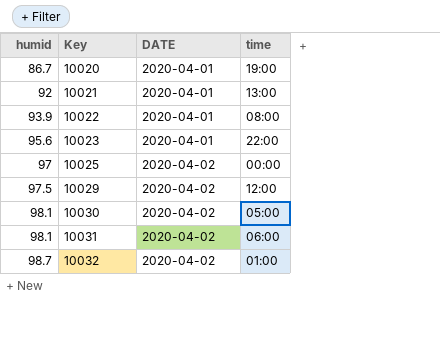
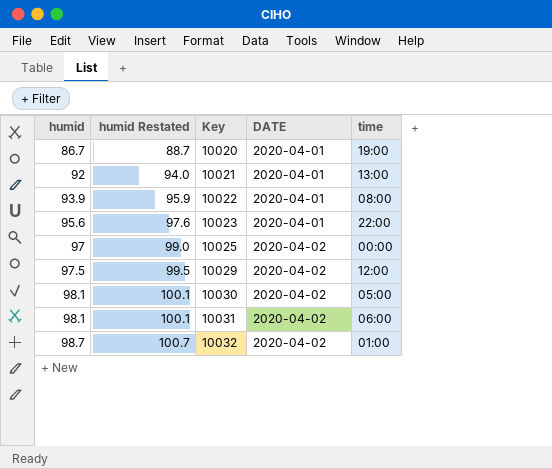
column humid Restated | formula: none -> [humid] + 2

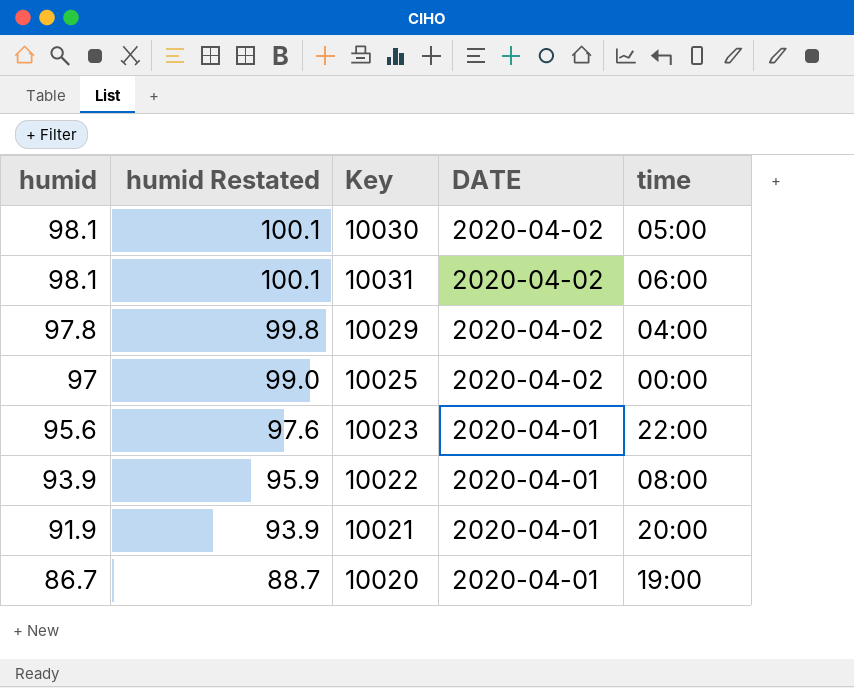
row order: humid ascending -> humid descending
row 10032: 98.7 | 100.7 | 2020-04-02 | 01:00 -> none
10029 | humid: 97.5 -> 97.8
10029 | humid Restated: 99.5 -> 99.8
10029 | time: 12:00 -> 04:00
10021 | humid: 92 -> 91.9
10021 | humid Restated: 94.0 -> 93.9
10021 | time: 13:00 -> 20:00

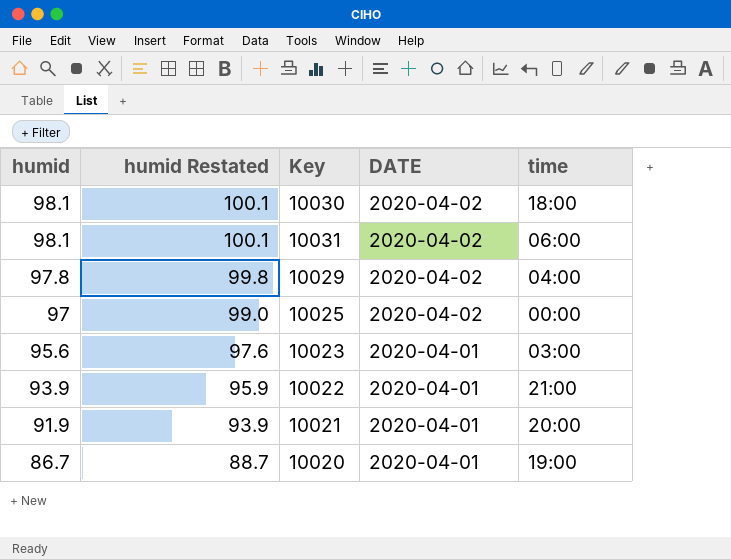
10030 | time: 05:00 -> 18:00
10023 | time: 22:00 -> 03:00
10022 | time: 08:00 -> 21:00

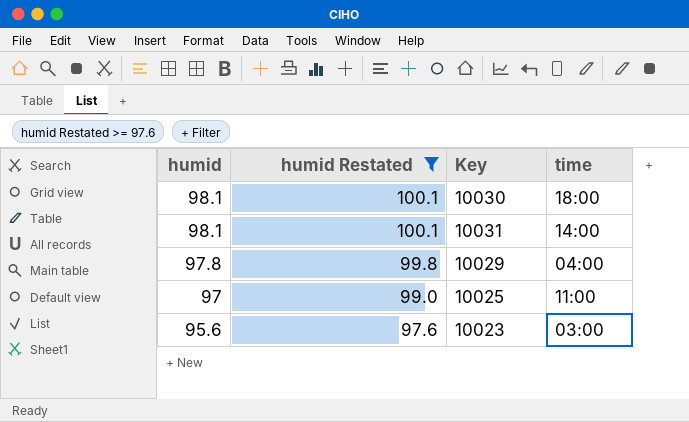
filter: none -> humid Restated >= 97.6
column DATE | position: 4 -> none
10031 | time: 06:00 -> 14:00
10025 | time: 00:00 -> 11:00

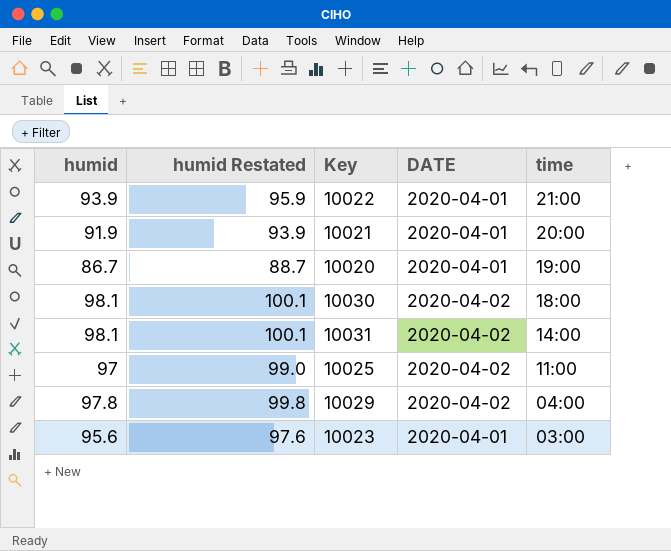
filter: humid Restated >= 97.6 -> none
row order: humid descending -> time descending
column DATE | position: none -> 4

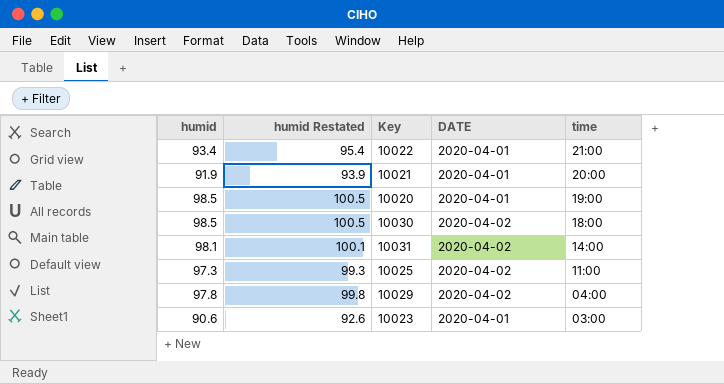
10022 | humid: 93.9 -> 93.4
10022 | humid Restated: 95.9 -> 95.4
10020 | humid: 86.7 -> 98.5
10020 | humid Restated: 88.7 -> 100.5
10030 | humid: 98.1 -> 98.5
10030 | humid Restated: 100.1 -> 100.5
10025 | humid: 97 -> 97.3
10025 | humid Restated: 99.0 -> 99.3
10023 | humid: 95.6 -> 90.6
10023 | humid Restated: 97.6 -> 92.6

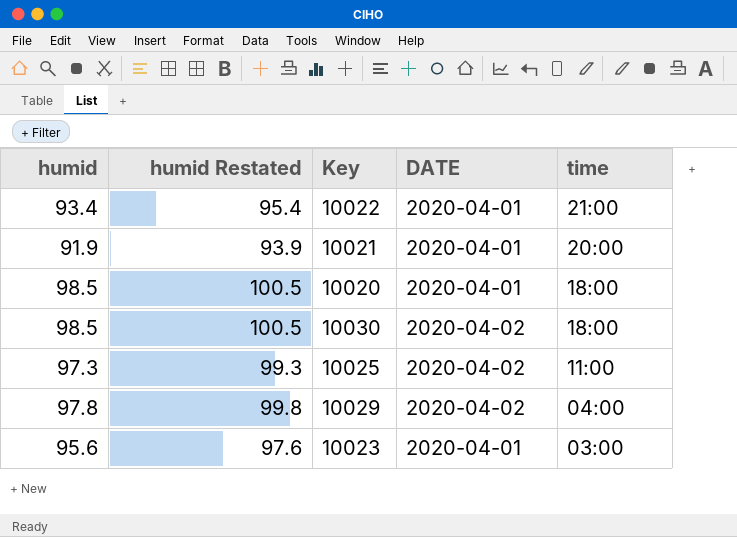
row 10031: 98.1 | 100.1 | 2020-04-02 | 14:00 -> none
10020 | time: 19:00 -> 18:00
10023 | humid: 90.6 -> 95.6
10023 | humid Restated: 92.6 -> 97.6

